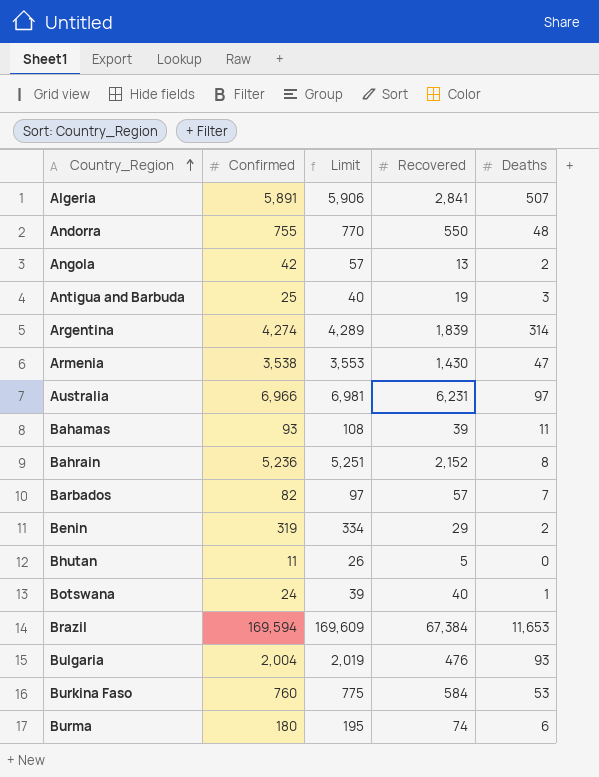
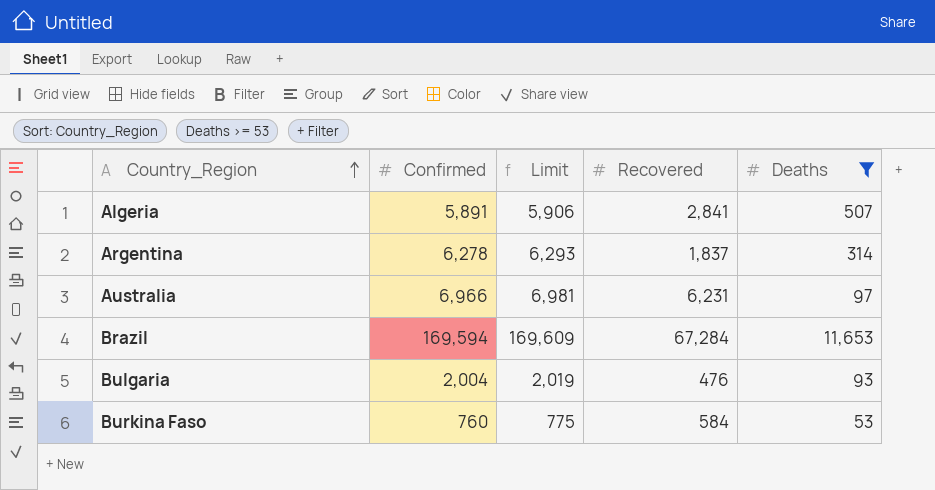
filter: none -> Deaths >= 53
Argentina | Confirmed: 4,274 -> 6,278
Argentina | Limit: 4,289 -> 6,293
Argentina | Recovered: 1,839 -> 1,837
Brazil | Recovered: 67,384 -> 67,284

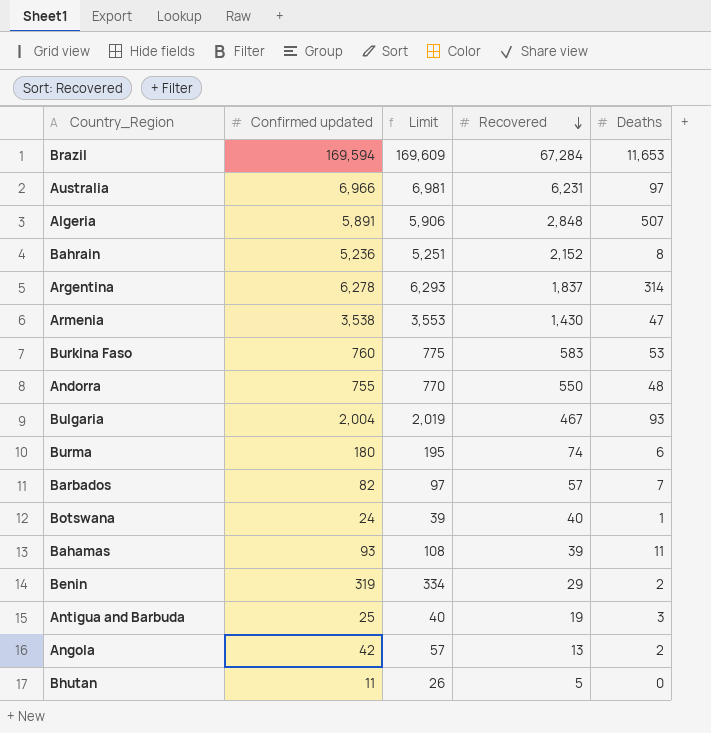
filter: Deaths >= 53 -> none
row order: Country_Region ascending -> Recovered descending
column name: Confirmed -> Confirmed updated
Algeria | Recovered: 2,841 -> 2,848
Burkina Faso | Recovered: 584 -> 583
Bulgaria | Recovered: 476 -> 467

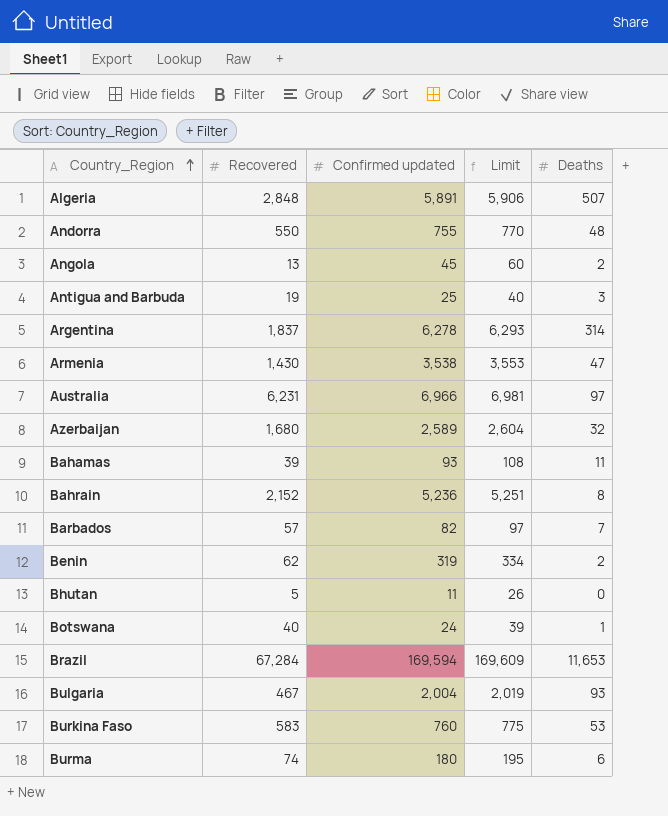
row order: Recovered descending -> Country_Region ascending
column Recovered | position: 4 -> 2
Angola | Confirmed updated: 42 -> 45
Angola | Limit: 57 -> 60
row Azerbaijan: none -> 1,680 | 2,589 | 2,604 | 32
Benin | Recovered: 29 -> 62

